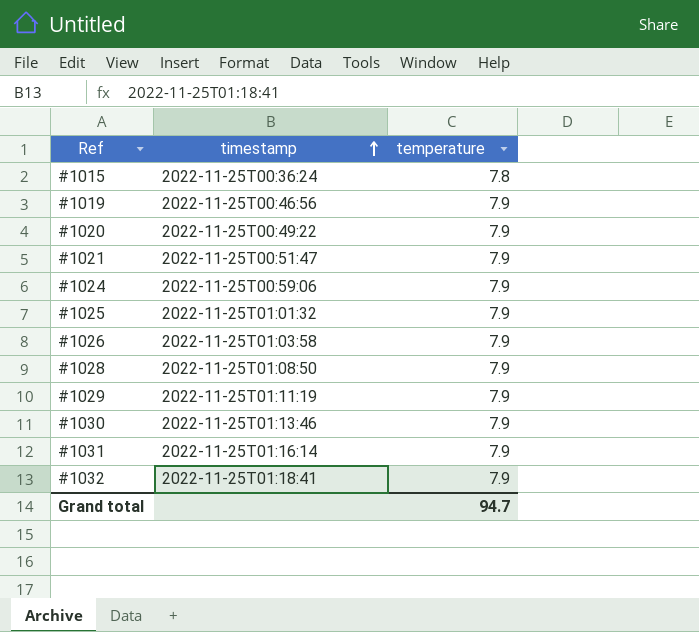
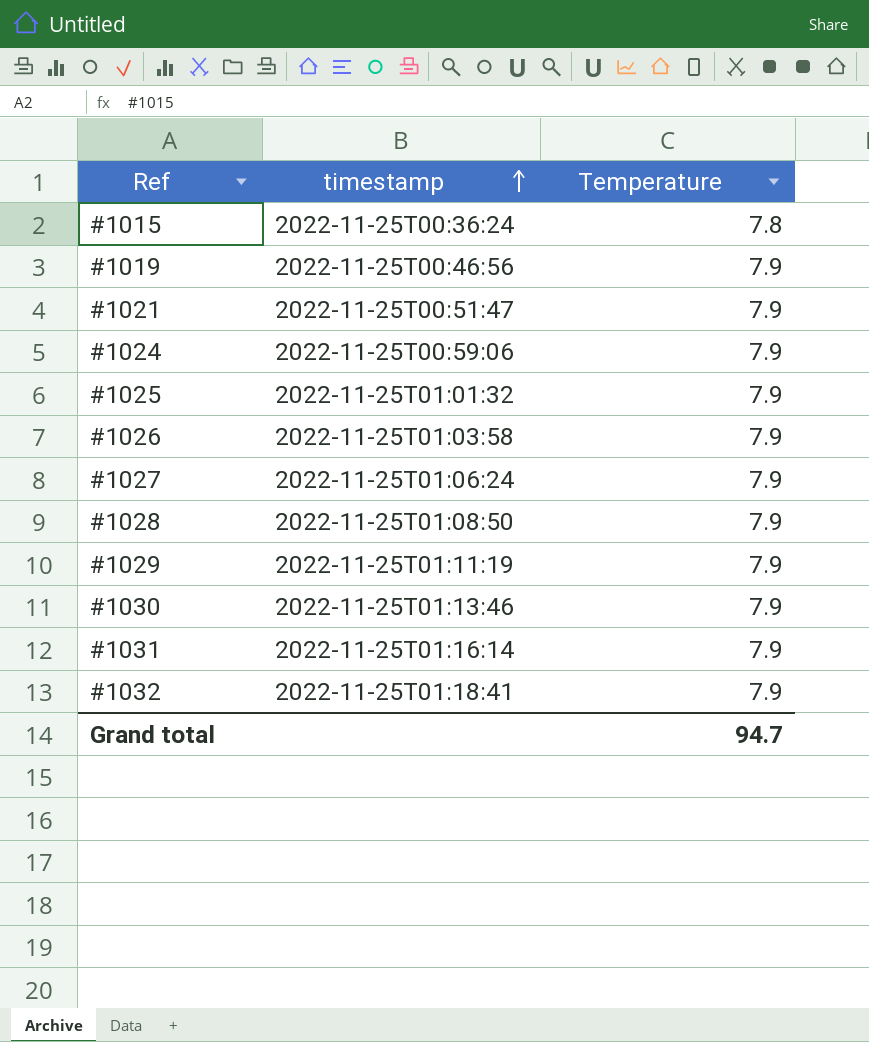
column name: temperature -> Temperature
row #1020: 2022-11-25T00:49:22 | 7.9 -> none
row #1027: none -> 2022-11-25T01:06:24 | 7.9

